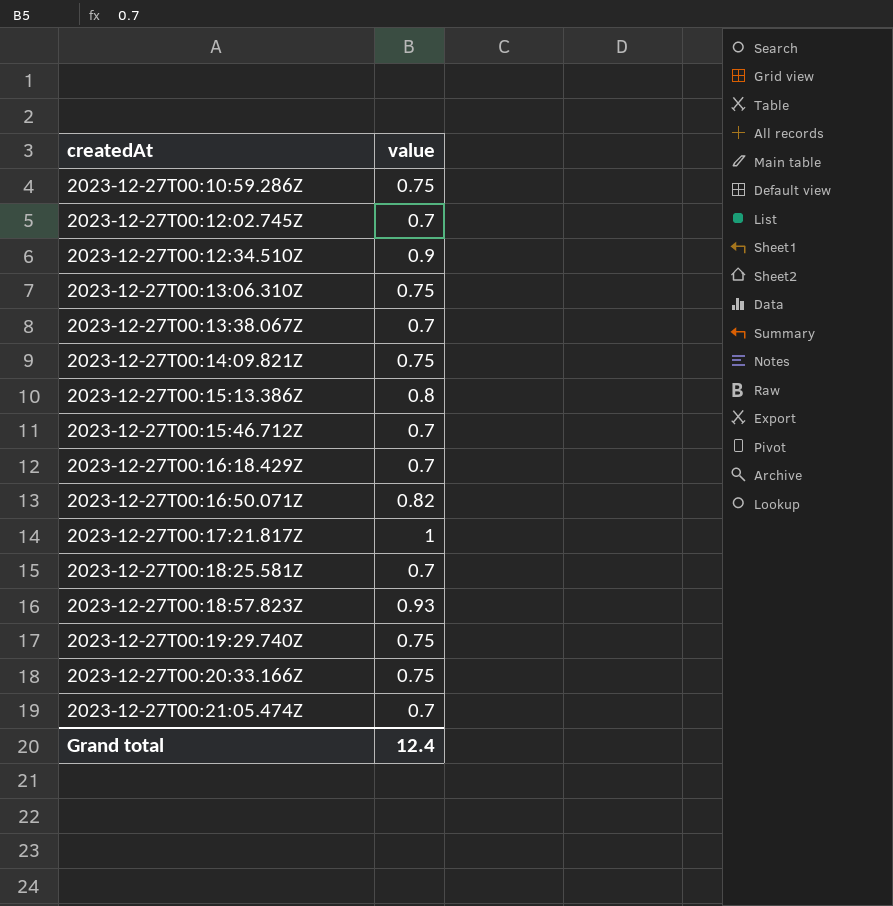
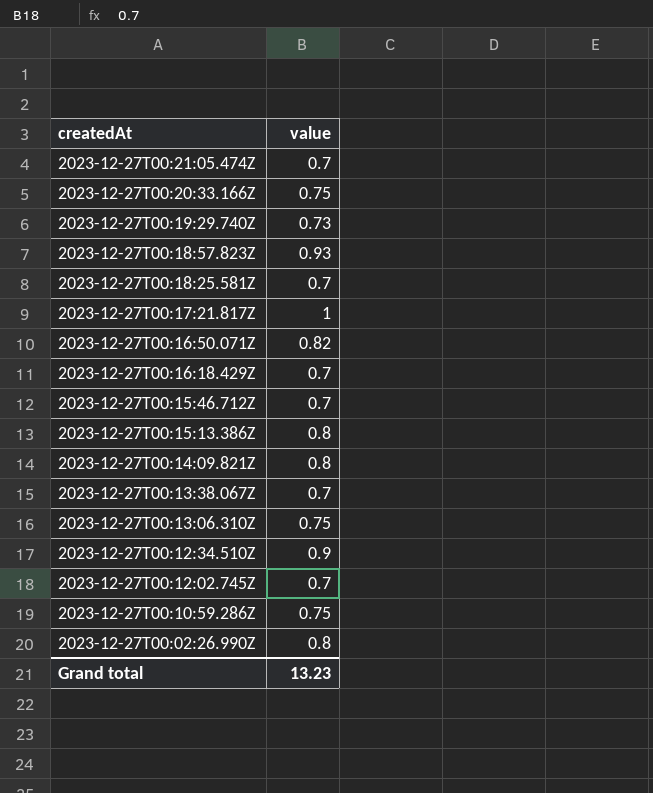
row order: createdAt ascending -> createdAt descending
2023-12-27T00:19:29.740Z | value: 0.75 -> 0.73
2023-12-27T00:14:09.821Z | value: 0.75 -> 0.8
row 2023-12-27T00:02:26.990Z: none -> 0.8
Grand total | value: 12.4 -> 13.23

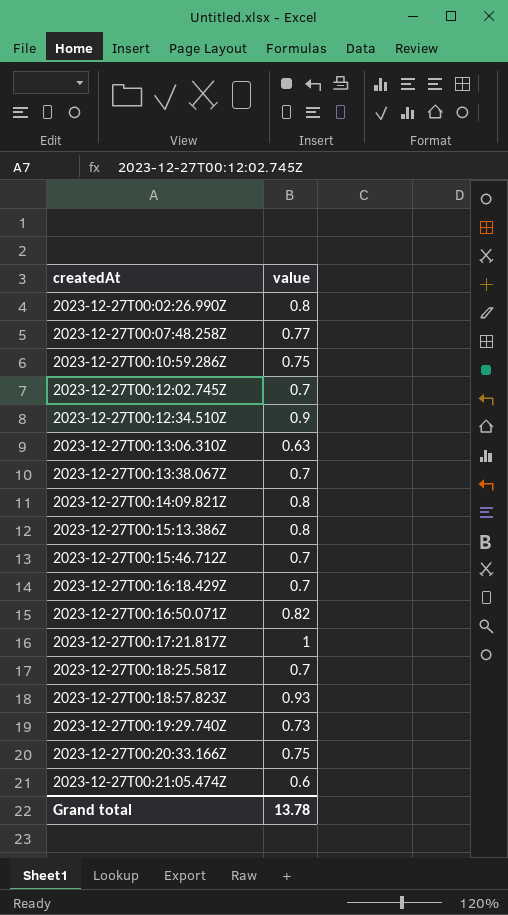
row order: createdAt descending -> createdAt ascending
row 2023-12-27T00:07:48.258Z: none -> 0.77
2023-12-27T00:13:06.310Z | value: 0.75 -> 0.63
2023-12-27T00:21:05.474Z | value: 0.7 -> 0.6
Grand total | value: 13.23 -> 13.78

